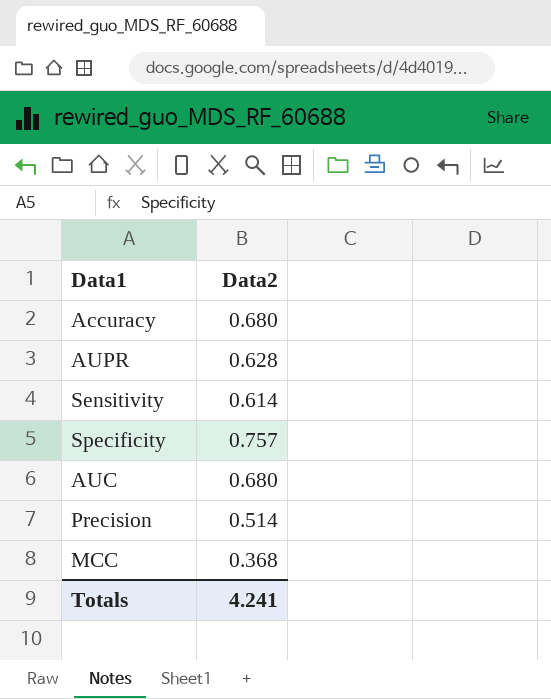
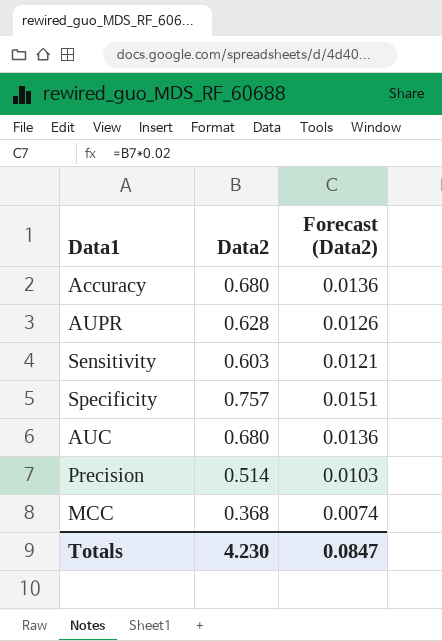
column Forecast (Data2) | formula: none -> [Data2] * 0.02
Sensitivity | Data2: 0.614 -> 0.603
Totals | Data2: 4.241 -> 4.230

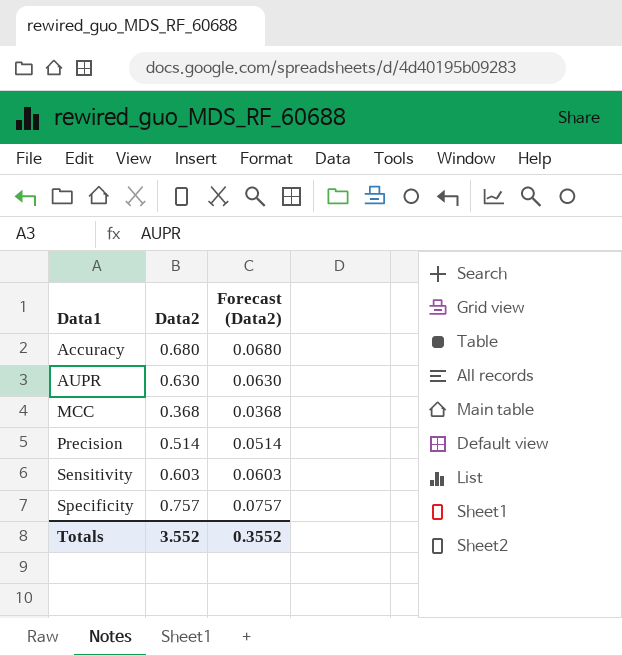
row order: none -> Data1 ascending
column Forecast (Data2) | formula: [Data2] * 0.02 -> [Data2] * 0.1
row AUC: 0.680 | 0.0136 -> none
AUPR | Data2: 0.628 -> 0.630
Totals | Data2: 4.230 -> 3.552
Totals | Forecast (Data2): 0.0847 -> 0.3552

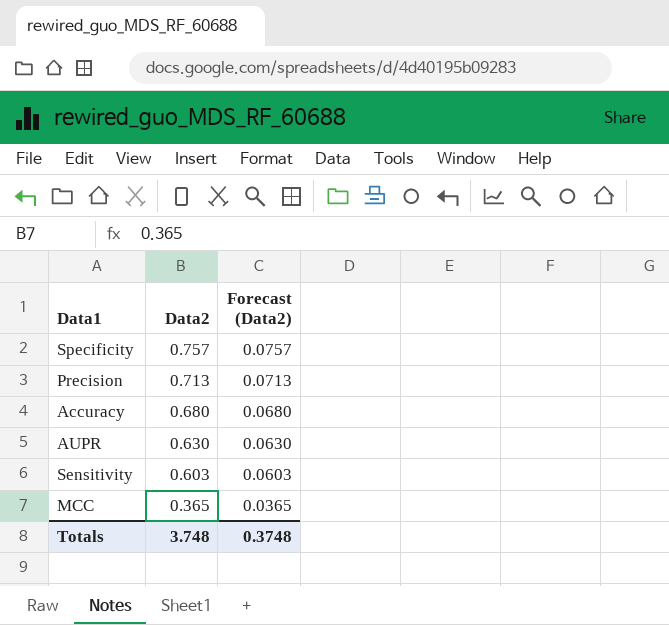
row order: Data1 ascending -> Data2 descending
Precision | Data2: 0.514 -> 0.713
Precision | Forecast (Data2): 0.0514 -> 0.0713
MCC | Data2: 0.368 -> 0.365
MCC | Forecast (Data2): 0.0368 -> 0.0365
Totals | Data2: 3.552 -> 3.748
Totals | Forecast (Data2): 0.3552 -> 0.3748

